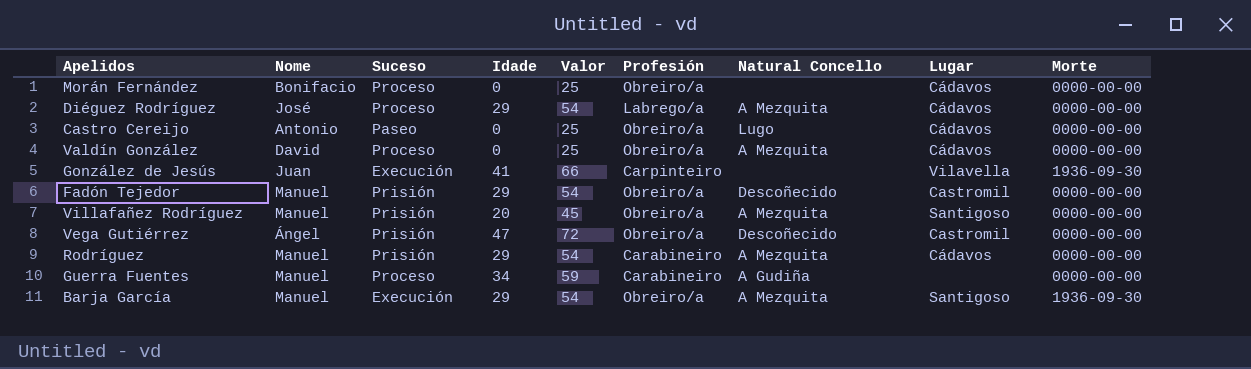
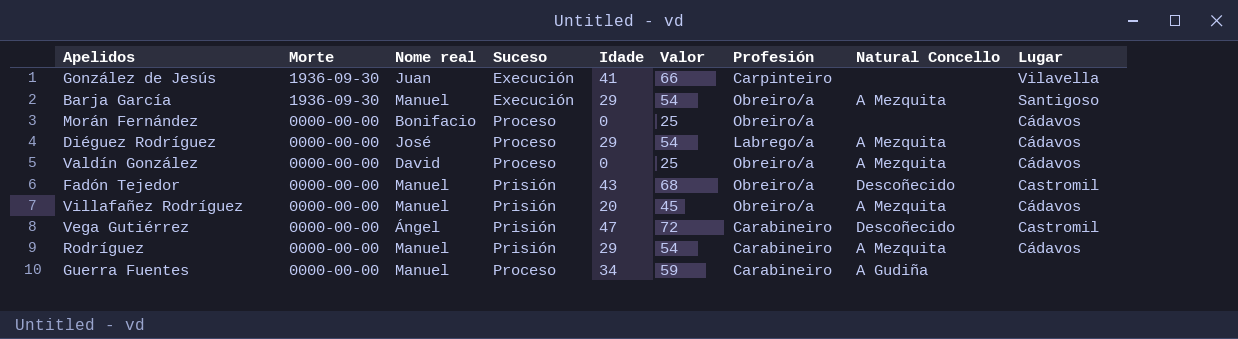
row order: none -> Morte descending
column Morte | position: 9 -> 2
column name: Nome -> Nome real
row Castro Cereijo: Antonio | Paseo | 0 | 25 | Obreiro/a | Lugo | Cádavos | 0000-00-00 -> none
Fadón Tejedor | Idade: 29 -> 43
Fadón Tejedor | Valor: 54 -> 68
Villafañez Rodríguez | Lugar: Santigoso -> Cádavos
Vega Gutiérrez | Profesión: Obreiro/a -> Carabineiro

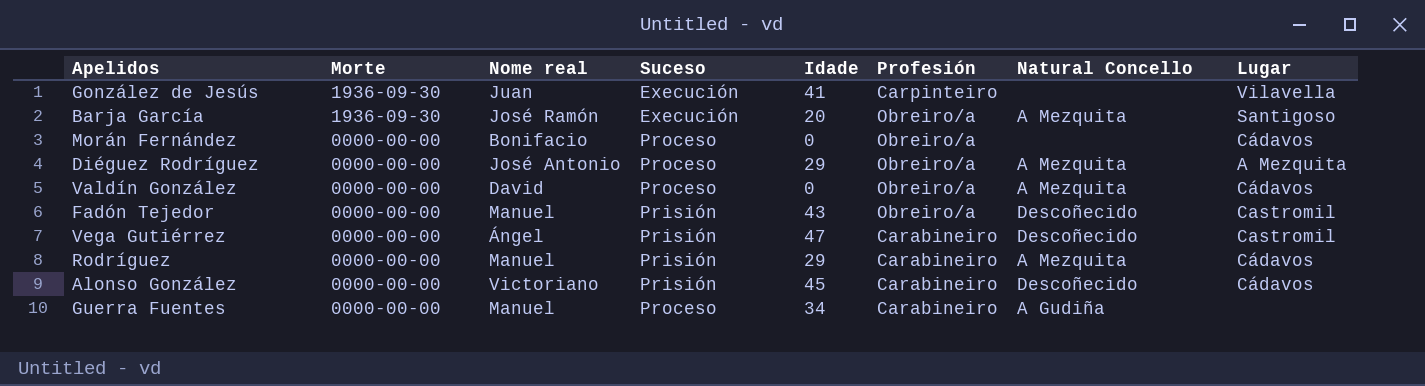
column Valor | formula: [Idade] + 25 -> none
row Villafañez Rodríguez: 0000-00-00 | Manuel | Prisión | 20 | 45 | Obreiro/a | A Mezquita | Cádavos -> none
Barja García | Nome real: Manuel -> José Ramón
Barja García | Idade: 29 -> 20
Diéguez Rodríguez | Nome real: José -> José Antonio
Diéguez Rodríguez | Profesión: Labrego/a -> Obreiro/a
Diéguez Rodríguez | Lugar: Cádavos -> A Mezquita
row Alonso González: none -> 0000-00-00 | Victoriano | Prisión | 45 | Carabineiro | Descoñecido | Cádavos

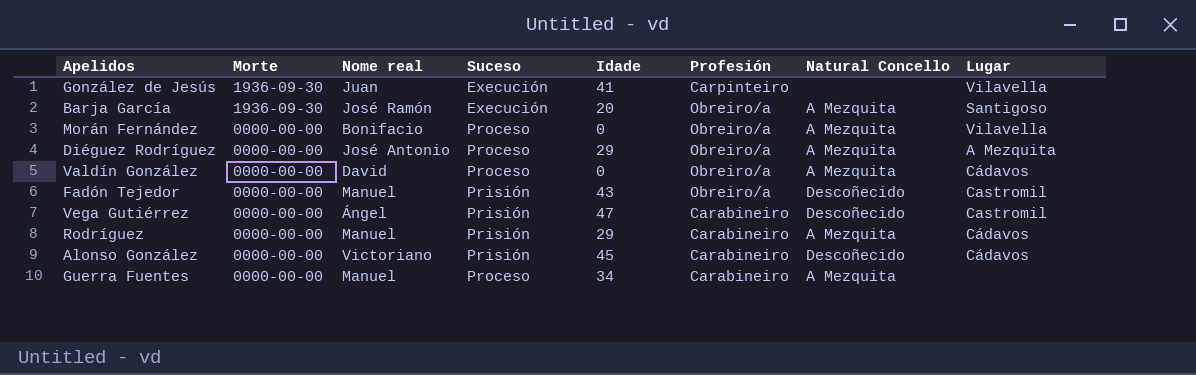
Morán Fernández | Natural Concello: none -> A Mezquita
Morán Fernández | Lugar: Cádavos -> Vilavella
Guerra Fuentes | Natural Concello: A Gudiña -> A Mezquita

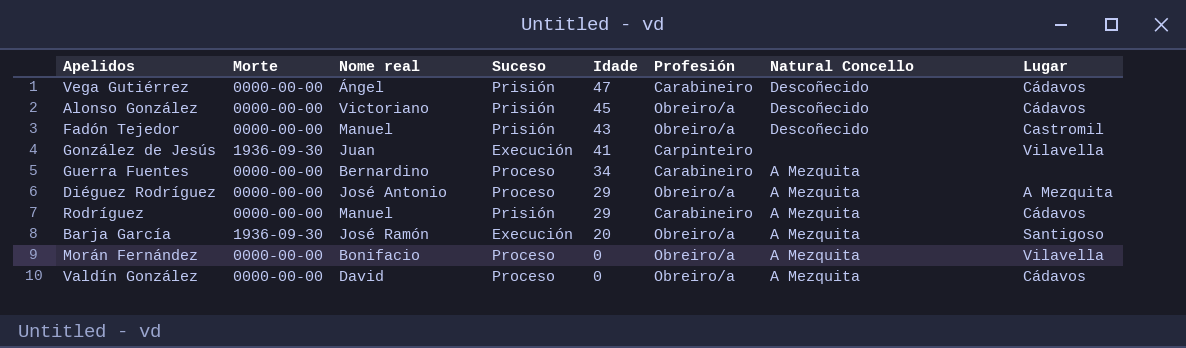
row order: Morte descending -> Idade descending
Vega Gutiérrez | Lugar: Castromil -> Cádavos
Alonso González | Profesión: Carabineiro -> Obreiro/a
Guerra Fuentes | Nome real: Manuel -> Bernardino

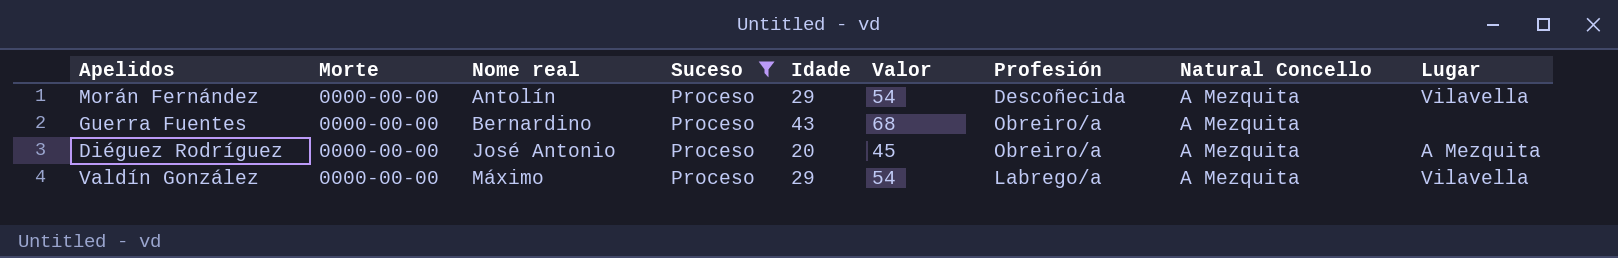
filter: none -> Suceso = Proceso
row order: Idade descending -> Nome real ascending
column Valor | formula: none -> [Idade] + 25
Morán Fernández | Nome real: Bonifacio -> Antolín
Morán Fernández | Idade: 0 -> 29
Morán Fernández | Profesión: Obreiro/a -> Descoñecida
Guerra Fuentes | Idade: 34 -> 43
Guerra Fuentes | Profesión: Carabineiro -> Obreiro/a
Diéguez Rodríguez | Idade: 29 -> 20
Valdín González | Nome real: David -> Máximo
Valdín González | Idade: 0 -> 29
Valdín González | Profesión: Obreiro/a -> Labrego/a
Valdín González | Lugar: Cádavos -> Vilavella

